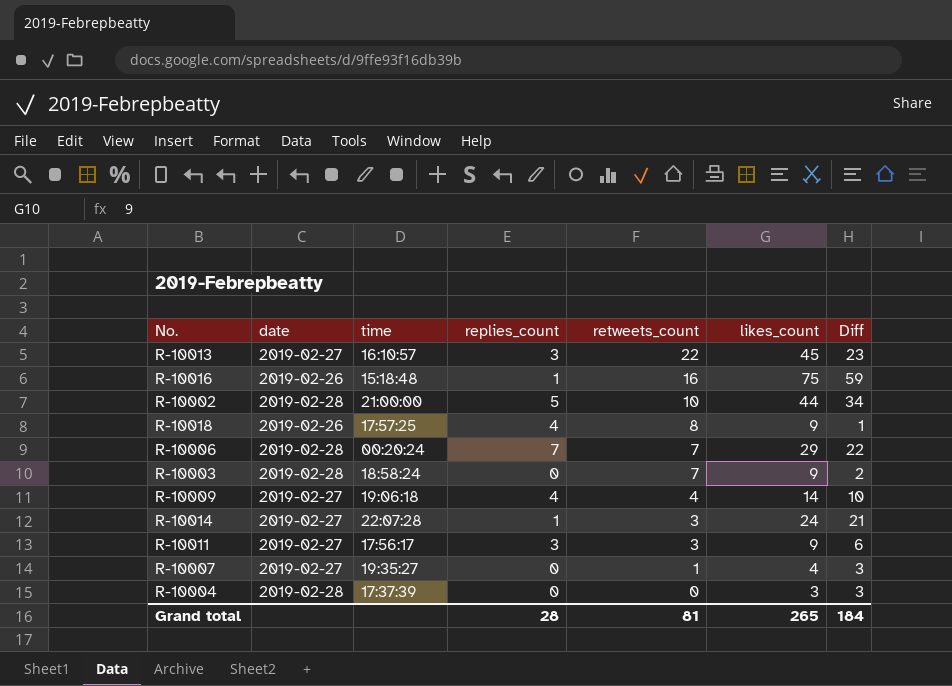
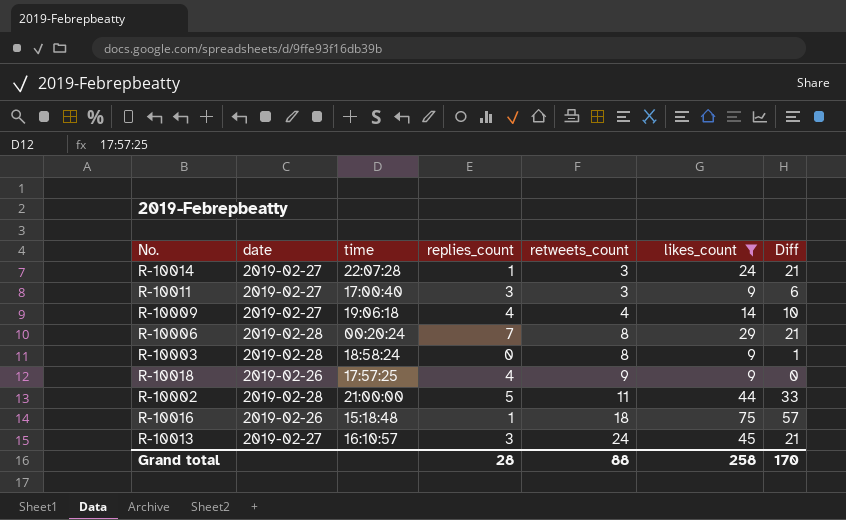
filter: none -> likes_count >= 9
row order: retweets_count descending -> retweets_count ascending
R-10011 | time: 17:56:17 -> 17:00:40
R-10006 | retweets_count: 7 -> 8
R-10006 | Diff: 22 -> 21
R-10003 | retweets_count: 7 -> 8
R-10003 | Diff: 2 -> 1
R-10018 | retweets_count: 8 -> 9
R-10018 | Diff: 1 -> 0
R-10002 | retweets_count: 10 -> 11
R-10002 | Diff: 34 -> 33
R-10016 | retweets_count: 16 -> 18
R-10016 | Diff: 59 -> 57
R-10013 | retweets_count: 22 -> 24
R-10013 | Diff: 23 -> 21
Grand total | retweets_count: 81 -> 88
Grand total | likes_count: 265 -> 258
Grand total | Diff: 184 -> 170

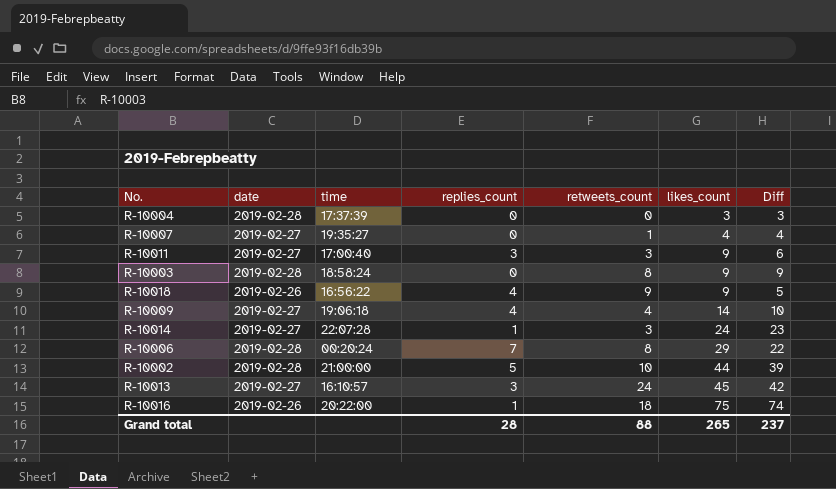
filter: likes_count >= 9 -> none
row order: retweets_count ascending -> likes_count ascending
column Diff | formula: [likes_count] - [retweets_count] -> [likes_count] - [replies_count]
R-10018 | time: 17:57:25 -> 16:56:22
R-10002 | retweets_count: 11 -> 10
R-10016 | time: 15:18:48 -> 20:22:00
Grand total | likes_count: 258 -> 265
Grand total | Diff: 170 -> 237

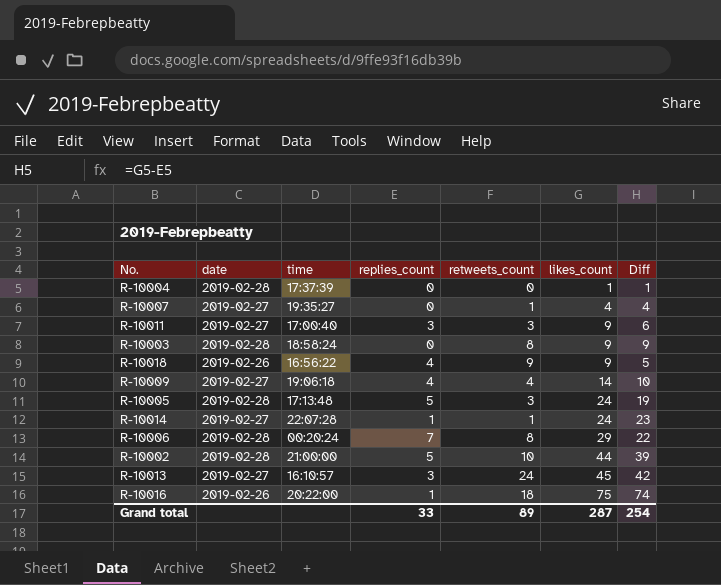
R-10004 | likes_count: 3 -> 1
R-10004 | Diff: 3 -> 1
row R-10005: none -> 2019-02-28 | 17:13:48 | 5 | 3 | 24 | 19
R-10014 | retweets_count: 3 -> 1
Grand total | replies_count: 28 -> 33
Grand total | retweets_count: 88 -> 89
Grand total | likes_count: 265 -> 287
Grand total | Diff: 237 -> 254

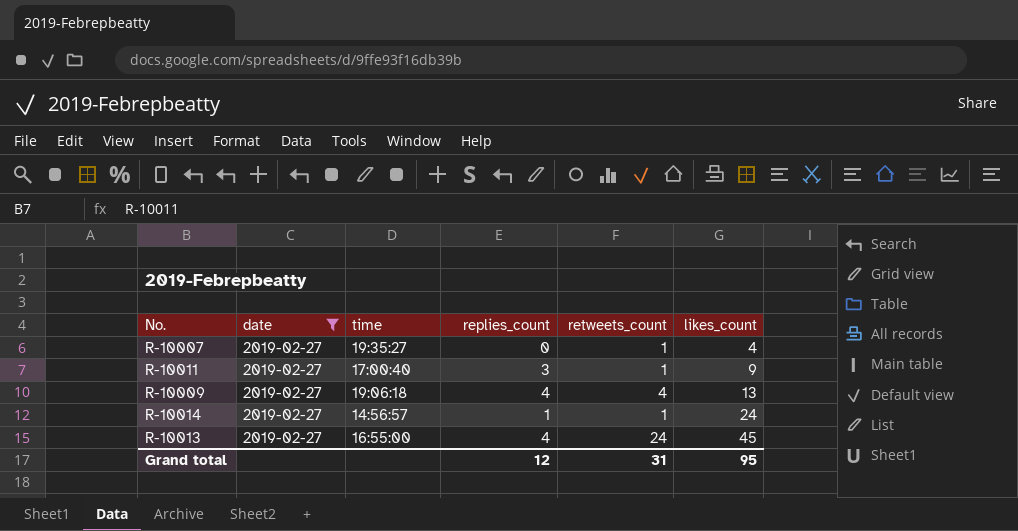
filter: none -> date = 2019-02-27
column Diff | formula: [likes_count] - [replies_count] -> none
R-10011 | retweets_count: 3 -> 1
R-10009 | likes_count: 14 -> 13
R-10014 | time: 22:07:28 -> 14:56:57
R-10013 | time: 16:10:57 -> 16:55:00
R-10013 | replies_count: 3 -> 4
Grand total | replies_count: 33 -> 12
Grand total | retweets_count: 89 -> 31
Grand total | likes_count: 287 -> 95

